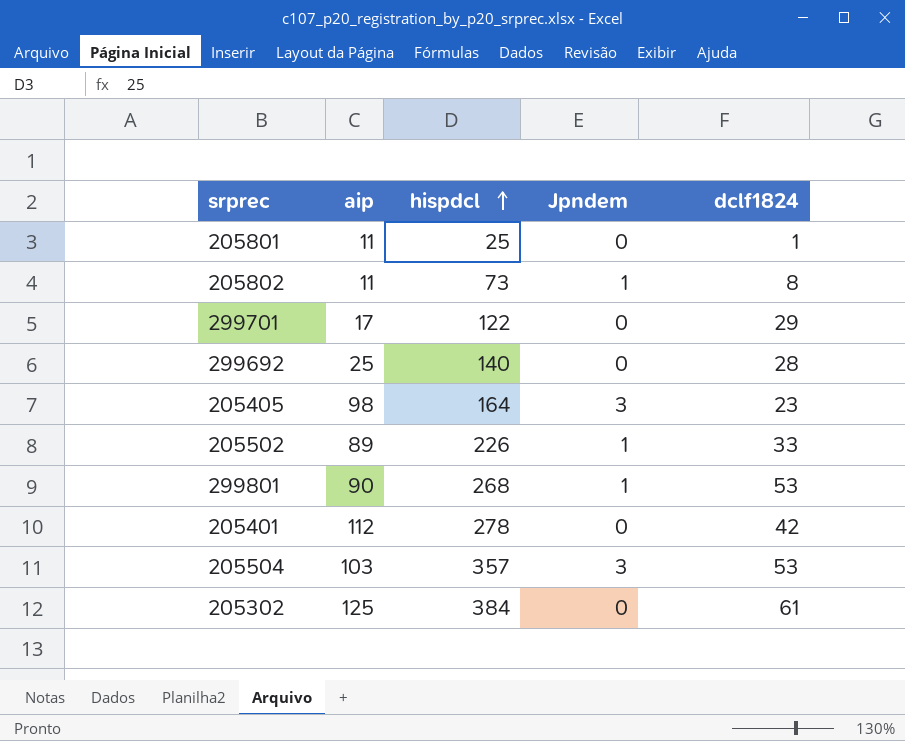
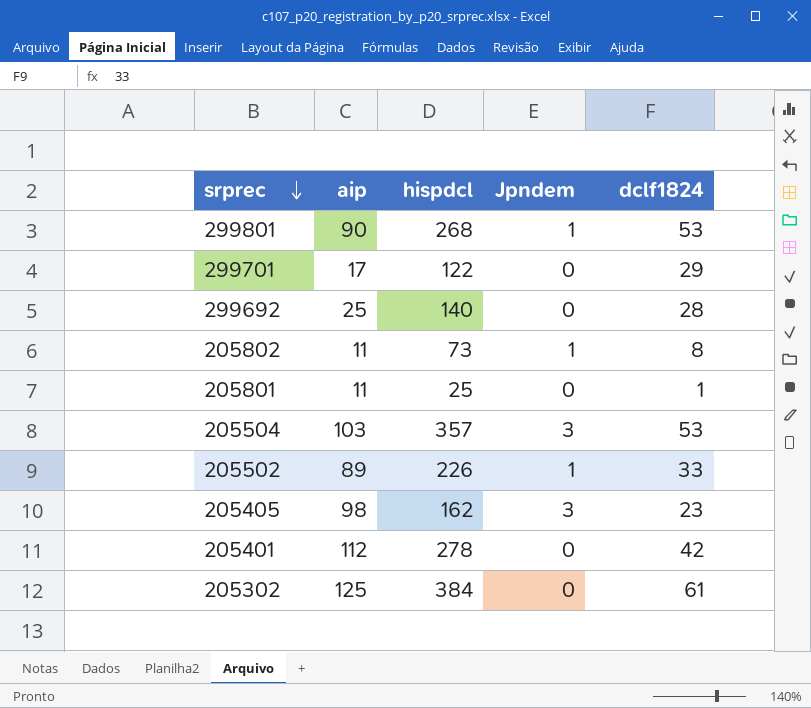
row order: hispdcl ascending -> srprec descending
205405 | hispdcl: 164 -> 162

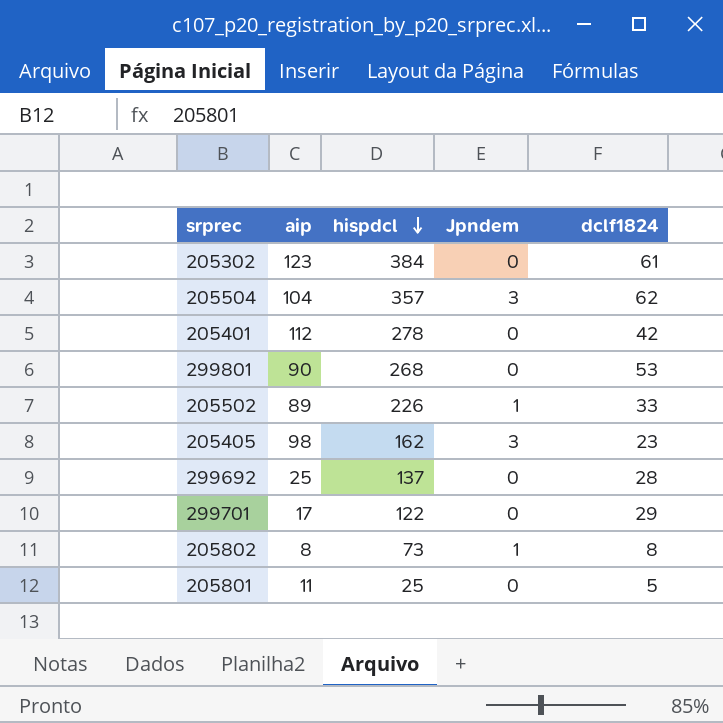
row order: srprec descending -> hispdcl descending
205302 | aip: 125 -> 123
205504 | aip: 103 -> 104
205504 | dclf1824: 53 -> 62
299801 | Jpndem: 1 -> 0
299692 | hispdcl: 140 -> 137
205802 | aip: 11 -> 8
205801 | dclf1824: 1 -> 5

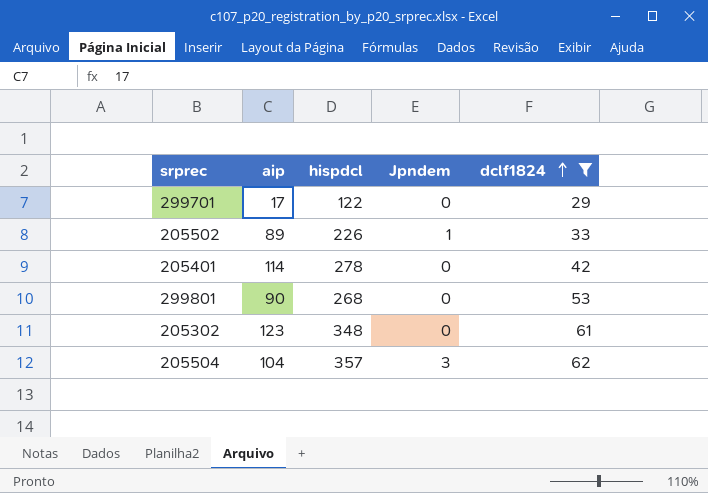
filter: none -> dclf1824 >= 29
row order: hispdcl descending -> dclf1824 ascending
205401 | aip: 112 -> 114
205302 | hispdcl: 384 -> 348

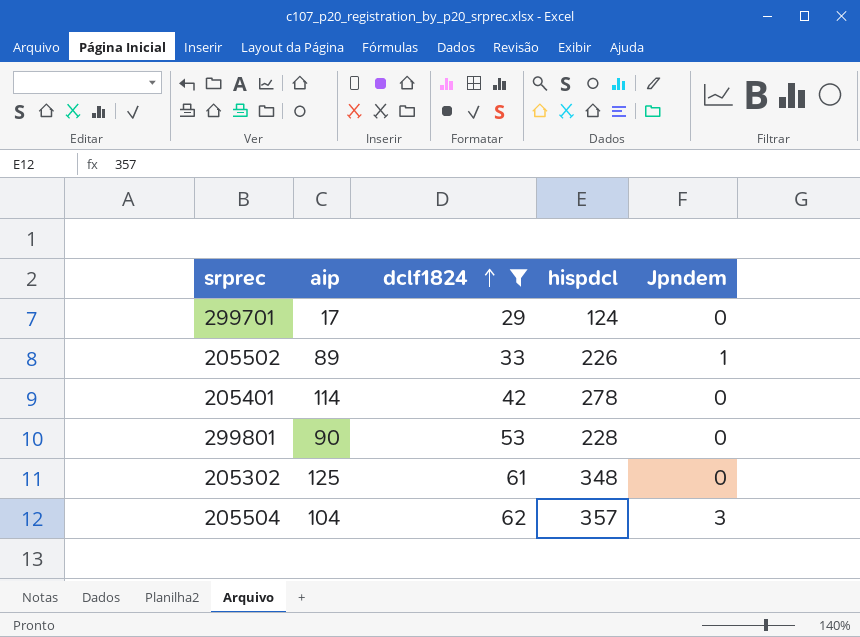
column dclf1824 | position: 5 -> 3
299701 | hispdcl: 122 -> 124
299801 | hispdcl: 268 -> 228
205302 | aip: 123 -> 125

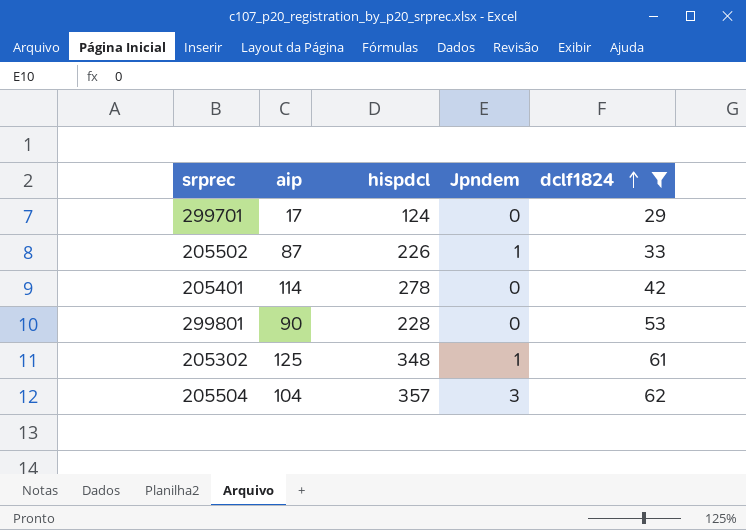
column dclf1824 | position: 3 -> 5
205502 | aip: 89 -> 87
205302 | Jpndem: 0 -> 1

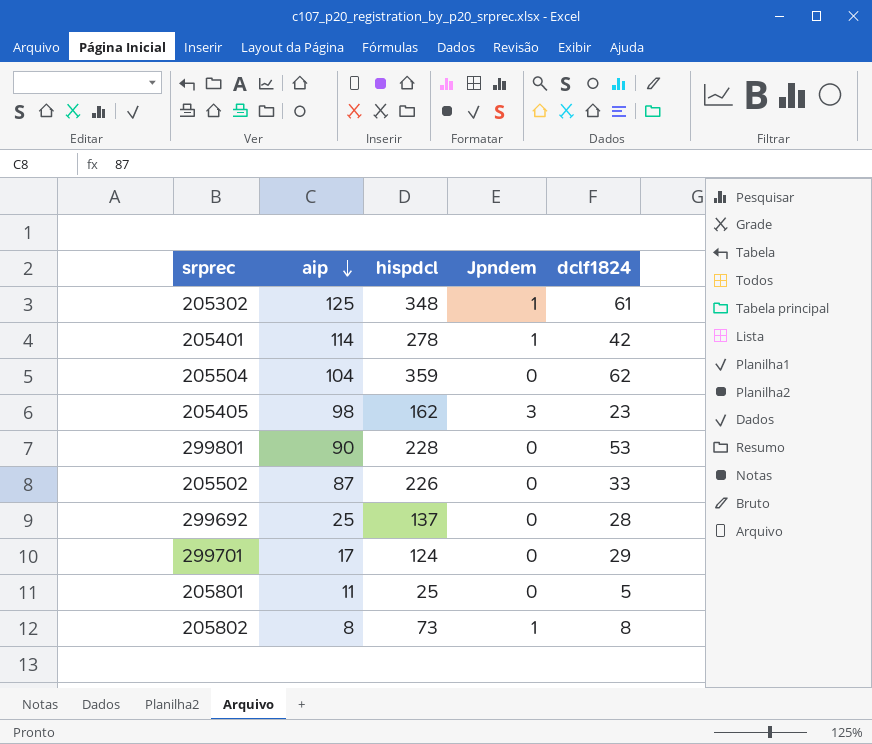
filter: dclf1824 >= 29 -> none
row order: dclf1824 ascending -> aip descending
205401 | Jpndem: 0 -> 1
205504 | hispdcl: 357 -> 359
205504 | Jpndem: 3 -> 0
205502 | Jpndem: 1 -> 0

